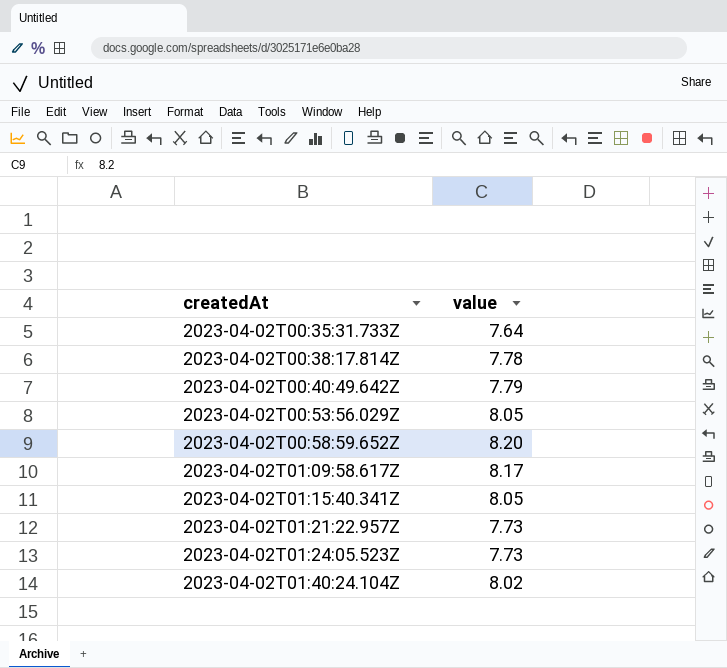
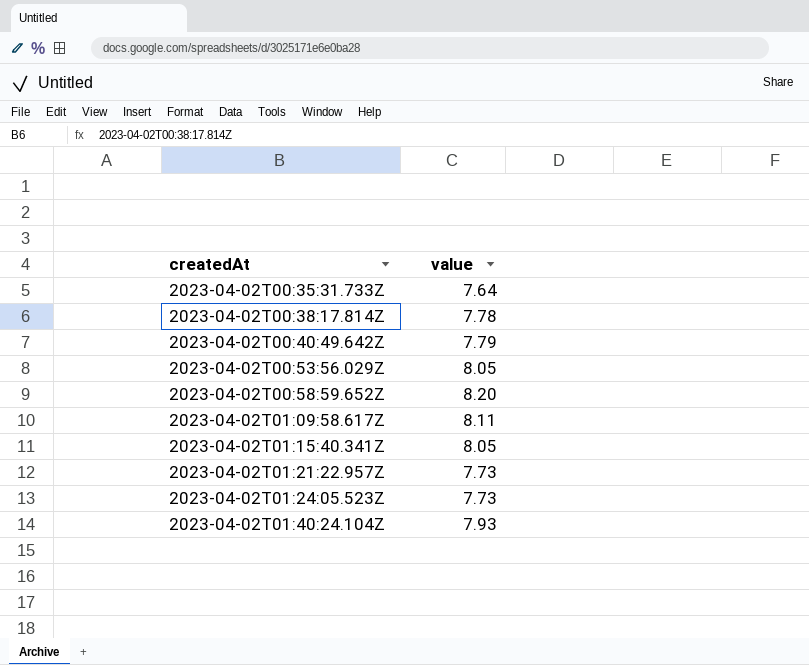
2023-04-02T01:09:58.617Z | value: 8.17 -> 8.11
2023-04-02T01:40:24.104Z | value: 8.02 -> 7.93

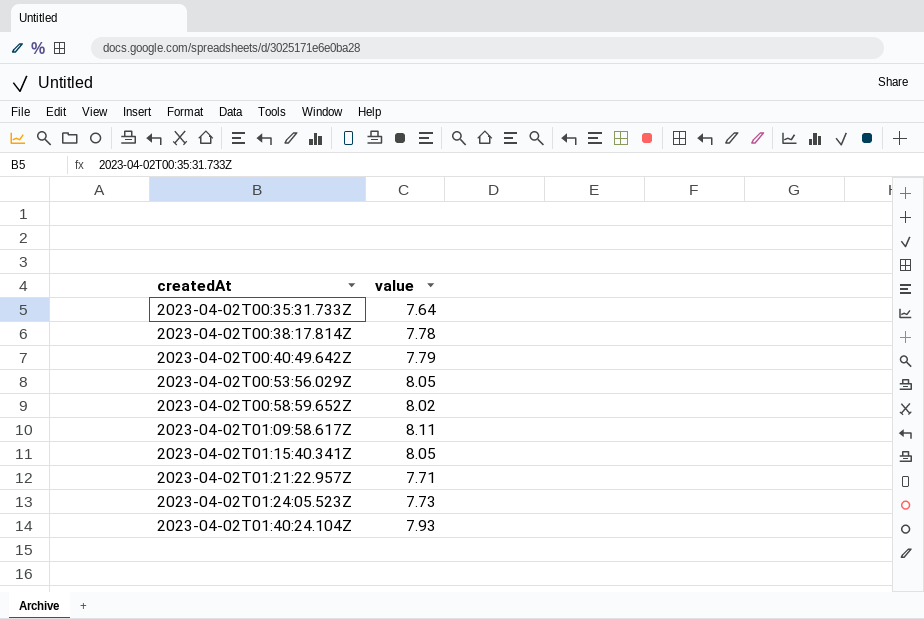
2023-04-02T00:58:59.652Z | value: 8.20 -> 8.02
2023-04-02T01:21:22.957Z | value: 7.73 -> 7.71

